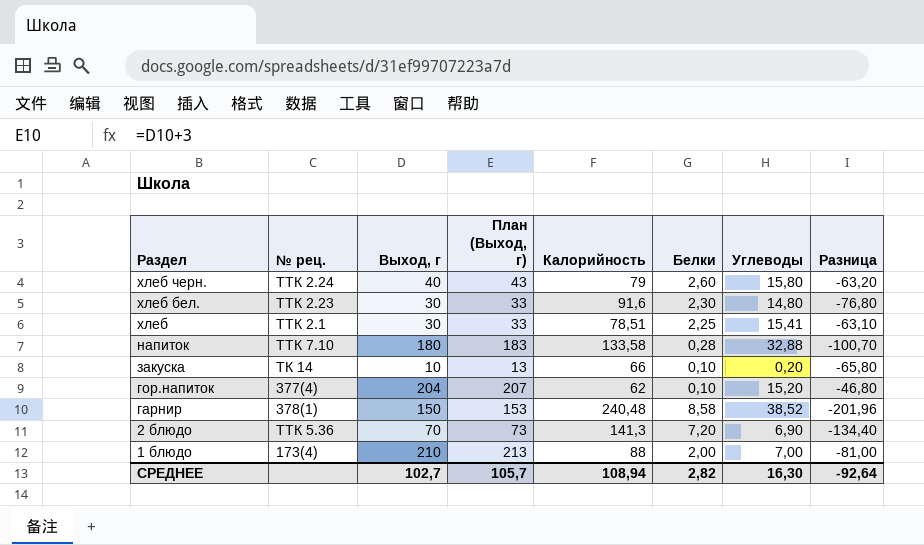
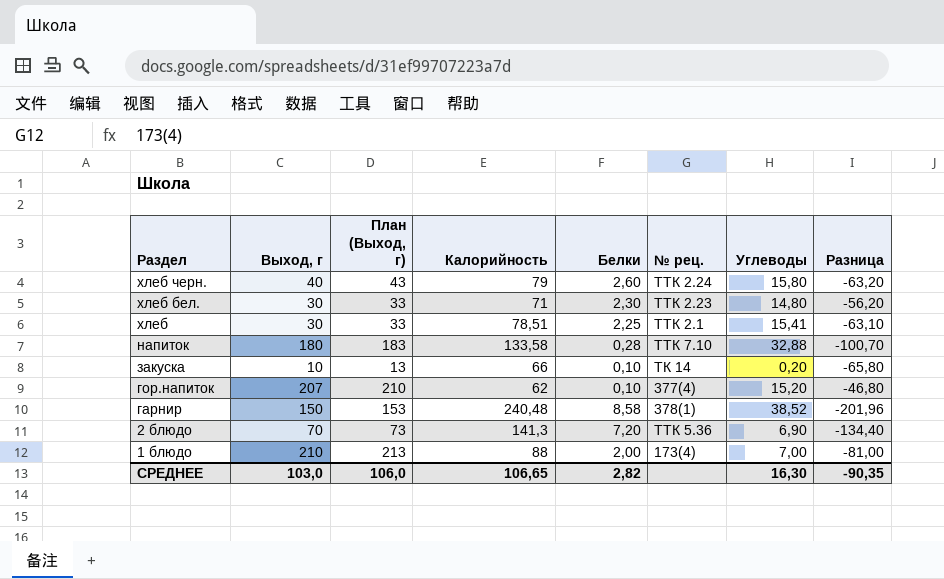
column № рец. | position: 2 -> 6
хлеб бел. | Калорийность: 91,6 -> 71
хлеб бел. | Разница: -76,80 -> -56,20
гор.напиток | Выход, г: 204 -> 207
гор.напиток | План (Выход, г): 207 -> 210
СРЕДНЕЕ | Выход, г: 102,7 -> 103,0
СРЕДНЕЕ | План (Выход, г): 105,7 -> 106,0
СРЕДНЕЕ | Калорийность: 108,94 -> 106,65
СРЕДНЕЕ | Разница: -92,64 -> -90,35

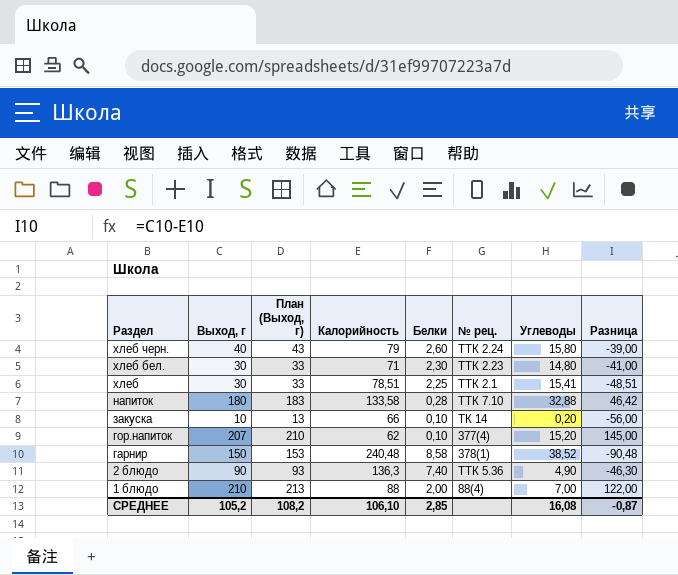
column Разница | formula: [Углеводы] - [Калорийность] -> [Выход, г] - [Калорийность]
2 блюдо | Выход, г: 70 -> 90
2 блюдо | План (Выход, г): 73 -> 93
2 блюдо | Калорийность: 141,3 -> 136,3
2 блюдо | Белки: 7,20 -> 7,40
2 блюдо | Углеводы: 6,90 -> 4,90
1 блюдо | № рец.: 173(4) -> 88(4)
СРЕДНЕЕ | Выход, г: 103,0 -> 105,2
СРЕДНЕЕ | План (Выход, г): 106,0 -> 108,2
СРЕДНЕЕ | Калорийность: 106,65 -> 106,10
СРЕДНЕЕ | Белки: 2,82 -> 2,85
СРЕДНЕЕ | Углеводы: 16,30 -> 16,08
СРЕДНЕЕ | Разница: -90,35 -> -0,87

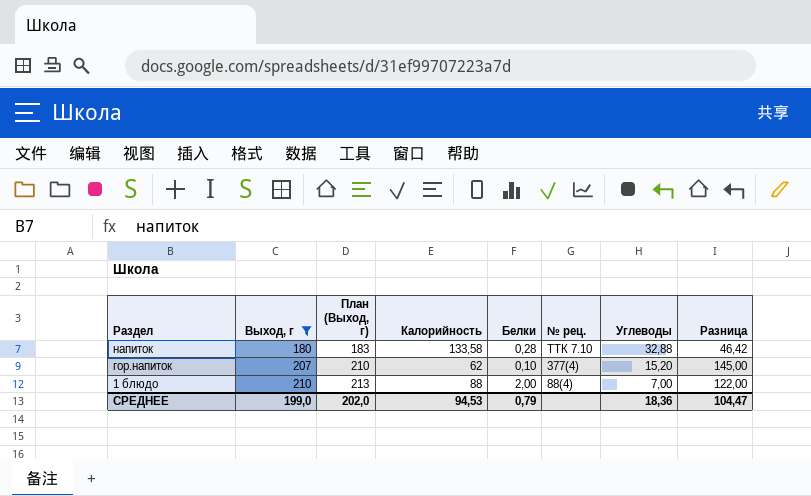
filter: none -> Выход, г >= 180
СРЕДНЕЕ | Выход, г: 105,2 -> 199,0
СРЕДНЕЕ | План (Выход, г): 108,2 -> 202,0
СРЕДНЕЕ | Калорийность: 106,10 -> 94,53
СРЕДНЕЕ | Белки: 2,85 -> 0,79
СРЕДНЕЕ | Углеводы: 16,08 -> 18,36
СРЕДНЕЕ | Разница: -0,87 -> 104,47

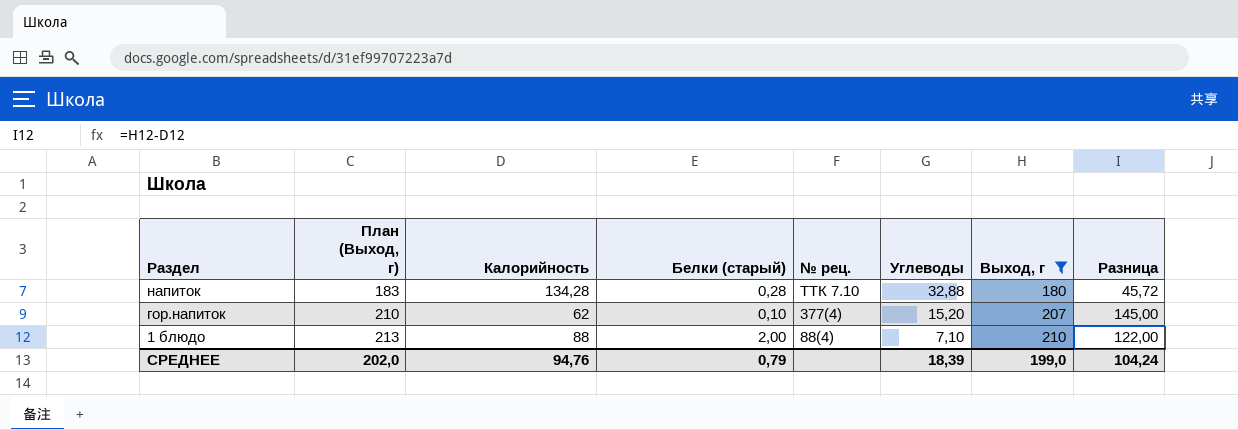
column name: Белки -> Белки (старый)
column Выход, г | position: 2 -> 7
напиток | Калорийность: 133,58 -> 134,28
напиток | Разница: 46,42 -> 45,72
1 блюдо | Углеводы: 7,00 -> 7,10
СРЕДНЕЕ | Калорийность: 94,53 -> 94,76
СРЕДНЕЕ | Углеводы: 18,36 -> 18,39
СРЕДНЕЕ | Разница: 104,47 -> 104,24

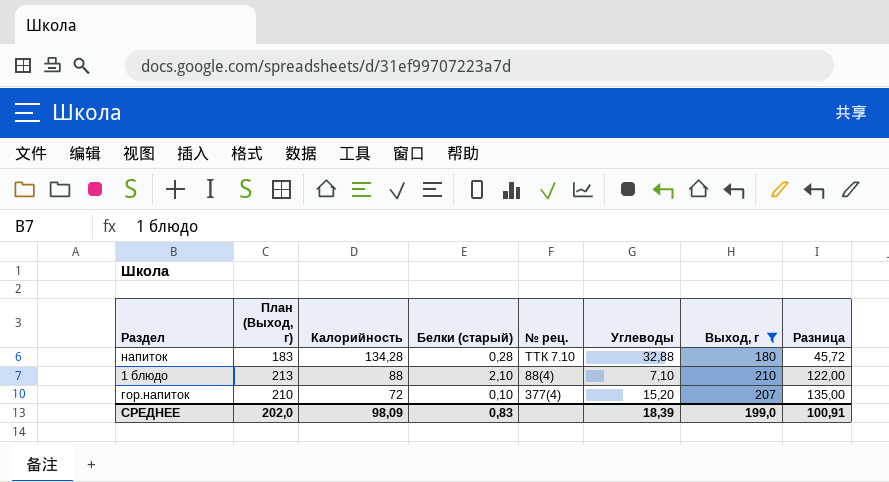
row order: Раздел descending -> Калорийность descending
1 блюдо | Белки (старый): 2,00 -> 2,10
гор.напиток | Калорийность: 62 -> 72
гор.напиток | Разница: 145,00 -> 135,00
СРЕДНЕЕ | Калорийность: 94,76 -> 98,09
СРЕДНЕЕ | Белки (старый): 0,79 -> 0,83
СРЕДНЕЕ | Разница: 104,24 -> 100,91

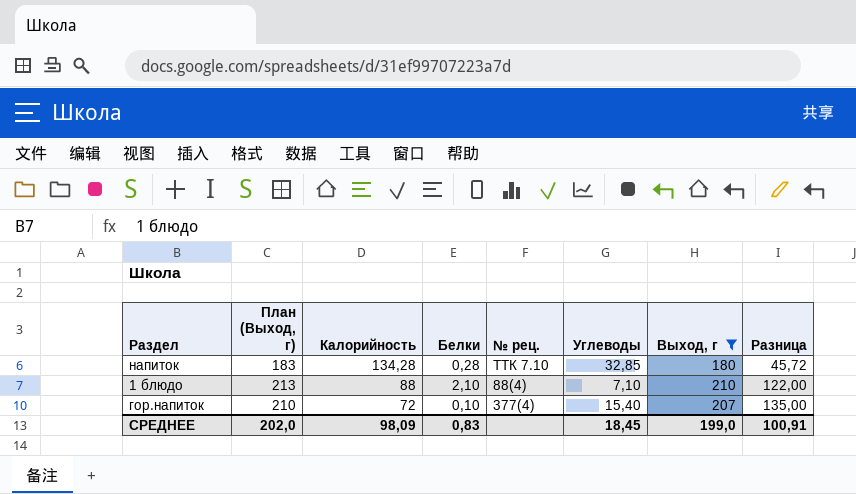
column name: Белки (старый) -> Белки
напиток | Углеводы: 32,88 -> 32,85
гор.напиток | Углеводы: 15,20 -> 15,40
СРЕДНЕЕ | Углеводы: 18,39 -> 18,45

